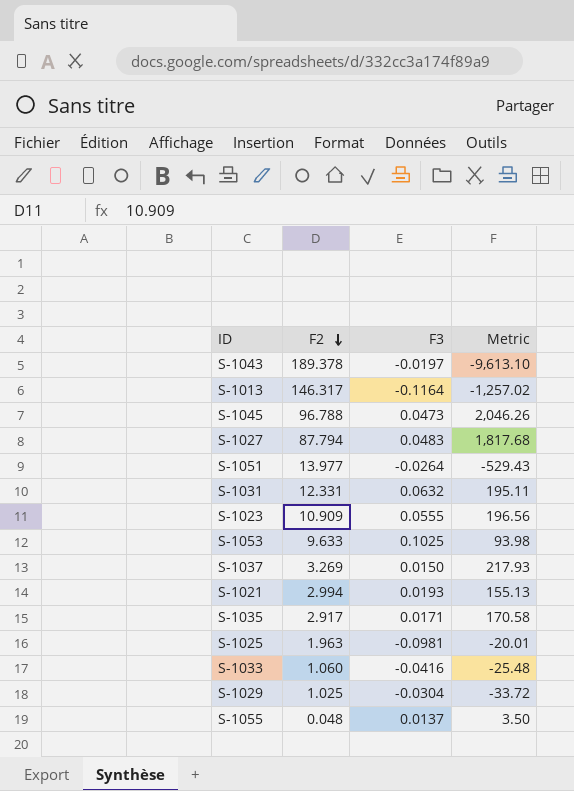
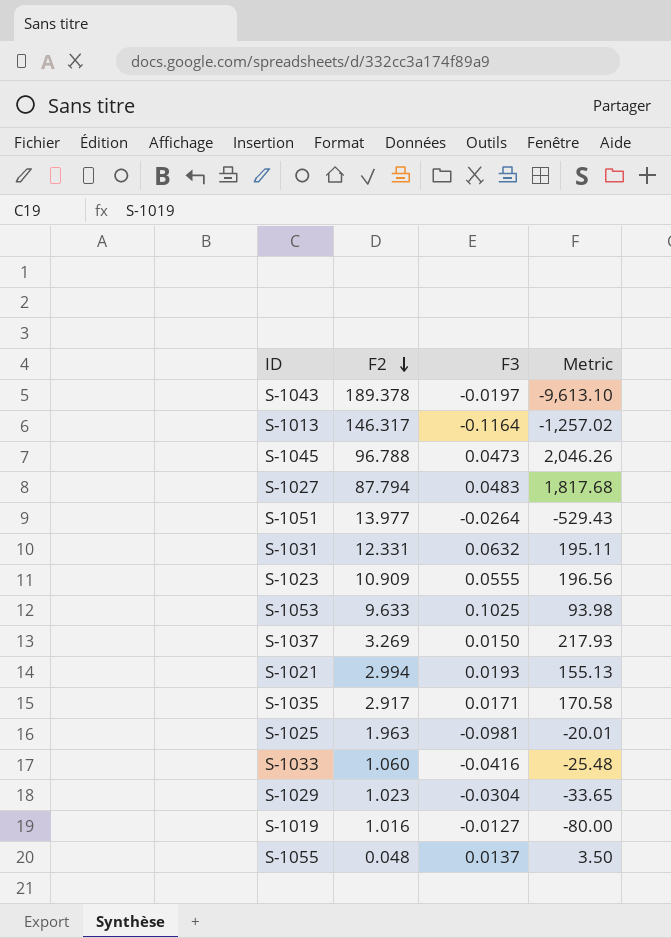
S-1029 | F2: 1.025 -> 1.023
S-1029 | Metric: -33.72 -> -33.65
row S-1019: none -> 1.016 | -0.0127 | -80.00

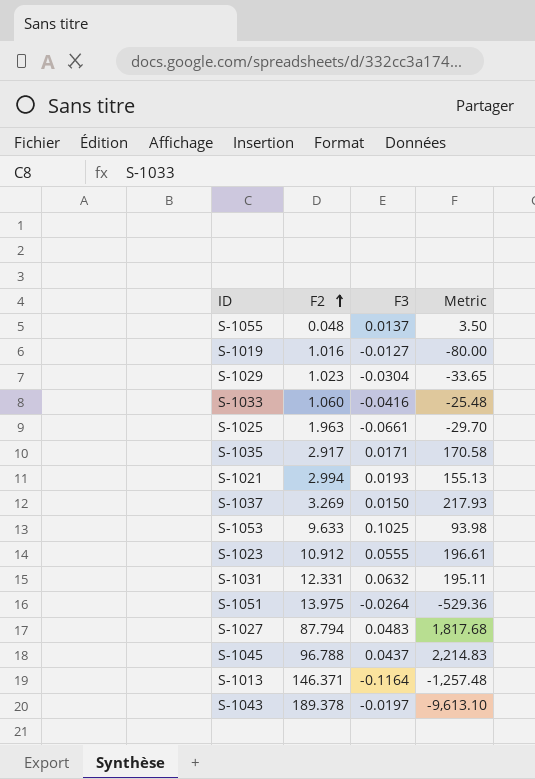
row order: F2 descending -> F2 ascending
S-1025 | F3: -0.0981 -> -0.0661
S-1025 | Metric: -20.01 -> -29.70
S-1023 | F2: 10.909 -> 10.912
S-1023 | Metric: 196.56 -> 196.61
S-1051 | F2: 13.977 -> 13.975
S-1051 | Metric: -529.43 -> -529.36
S-1045 | F3: 0.0473 -> 0.0437
S-1045 | Metric: 2,046.26 -> 2,214.83
S-1013 | F2: 146.317 -> 146.371
S-1013 | Metric: -1,257.02 -> -1,257.48

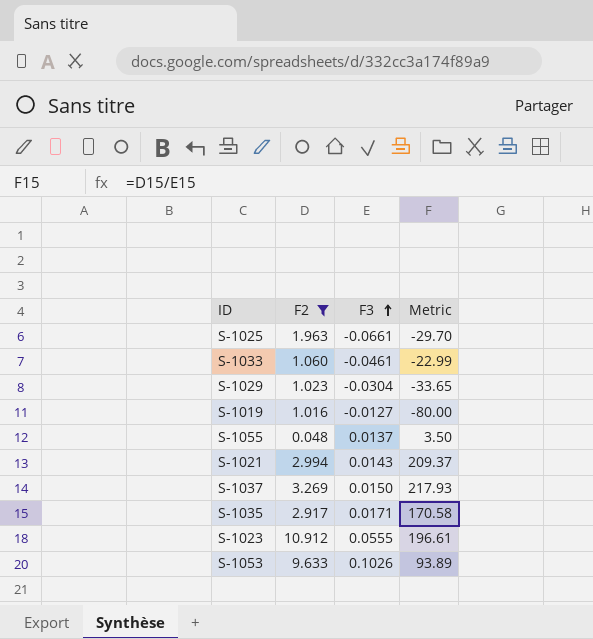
filter: none -> F2 <= 10.912
row order: F2 ascending -> F3 ascending
S-1033 | F3: -0.0416 -> -0.0461
S-1033 | Metric: -25.48 -> -22.99
S-1021 | F3: 0.0193 -> 0.0143
S-1021 | Metric: 155.13 -> 209.37
S-1053 | F3: 0.1025 -> 0.1026
S-1053 | Metric: 93.98 -> 93.89

